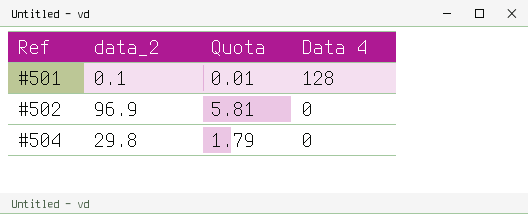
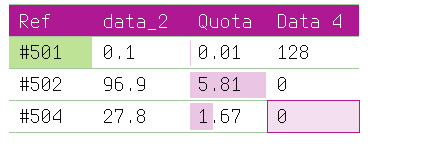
#504 | data_2: 29.8 -> 27.8
#504 | Quota: 1.79 -> 1.67

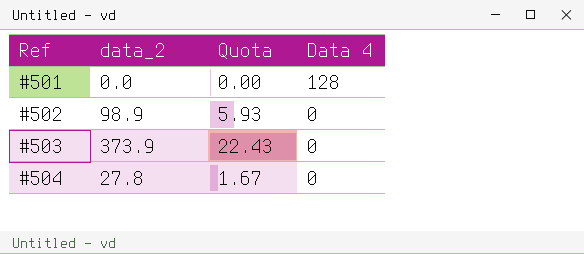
#501 | data_2: 0.1 -> 0.0
#501 | Quota: 0.01 -> 0.00
#502 | data_2: 96.9 -> 98.9
#502 | Quota: 5.81 -> 5.93
row #503: none -> 373.9 | 22.43 | 0

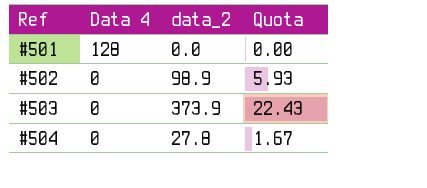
column Data 4 | position: 4 -> 2

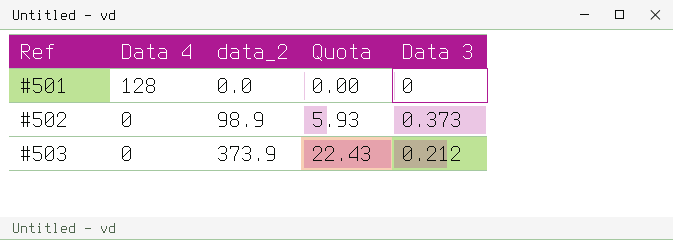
column Data 3 | position: none -> 5
row #504: 0 | 27.8 | 1.67 -> none

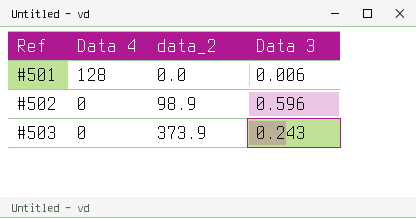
column Quota | formula: [data_2] * 0.06 -> none
#501 | Data 3: 0 -> 0.006
#502 | Data 3: 0.373 -> 0.596
#503 | Data 3: 0.212 -> 0.243

